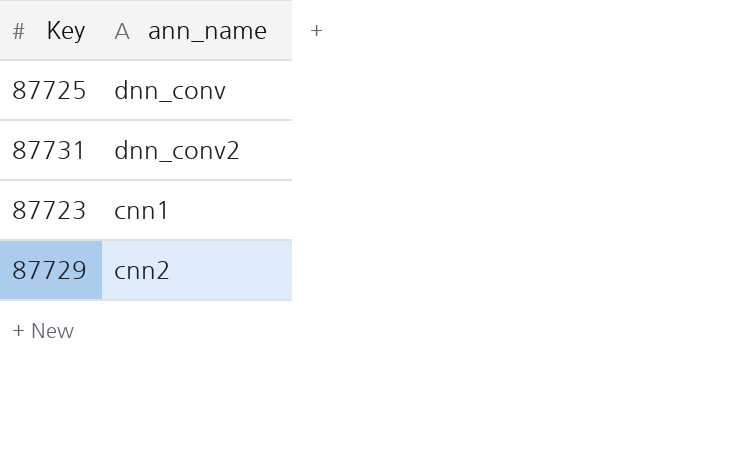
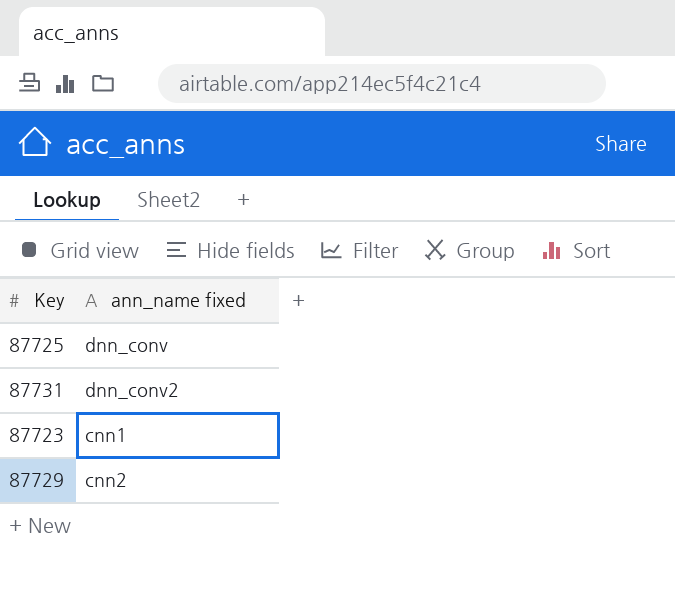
column name: ann_name -> ann_name fixed

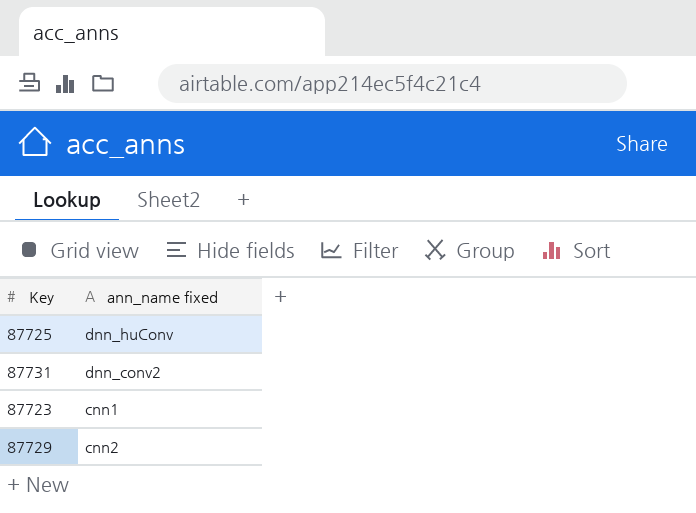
87725 | ann_name fixed: dnn_conv -> dnn_huConv

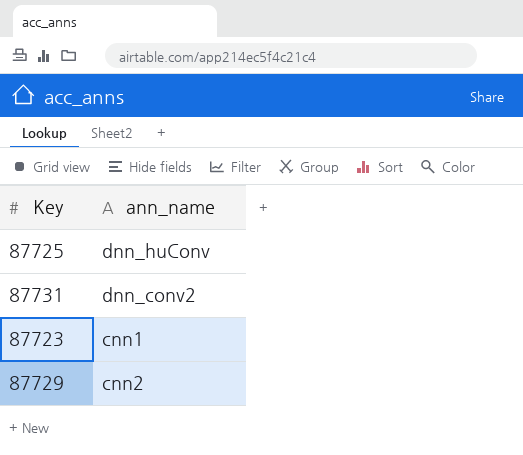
column name: ann_name fixed -> ann_name

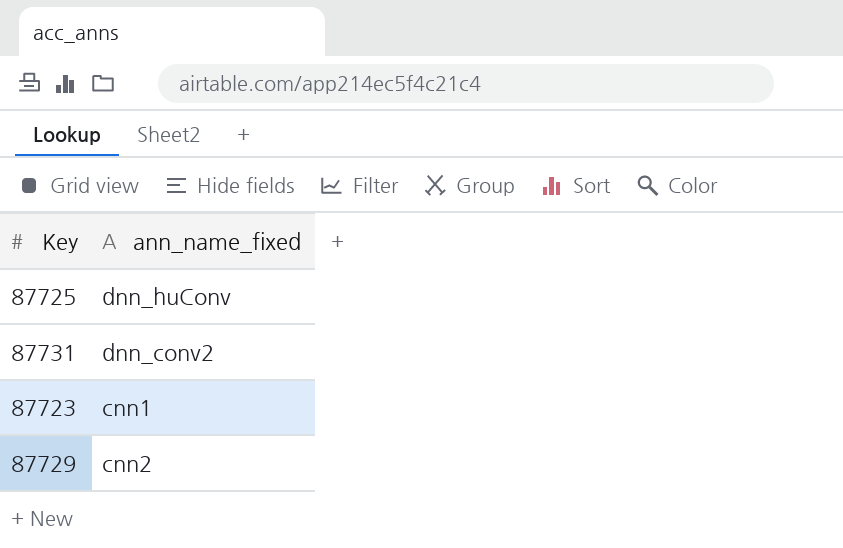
column name: ann_name -> ann_name_fixed

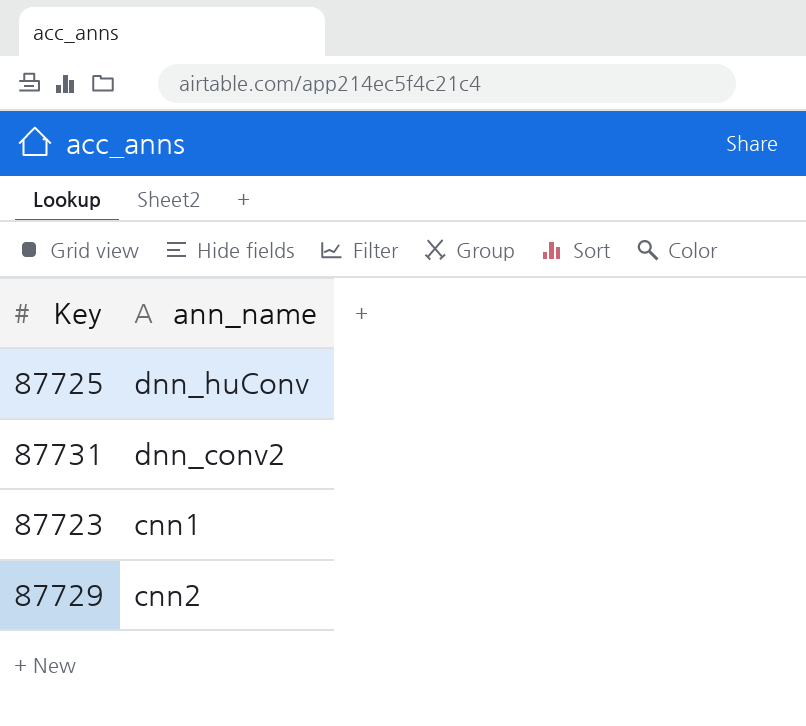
column name: ann_name_fixed -> ann_name

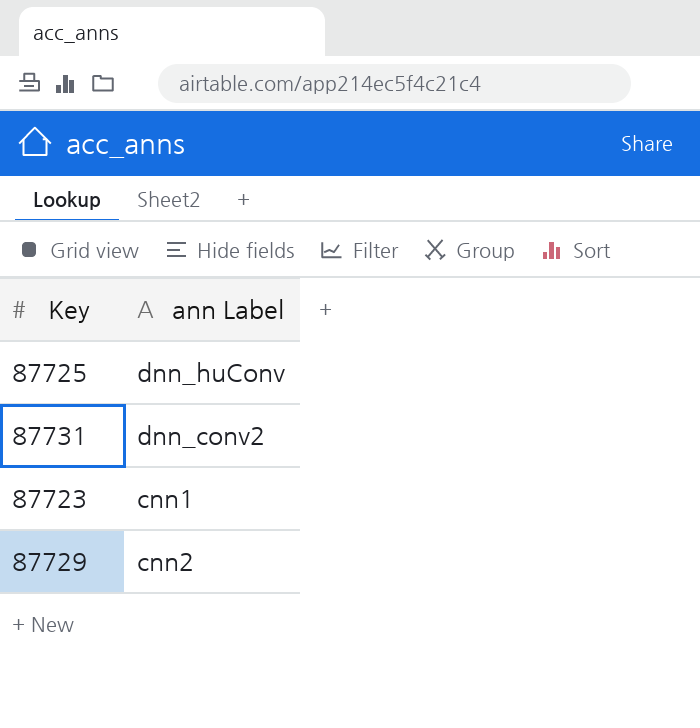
column name: ann_name -> ann Label

